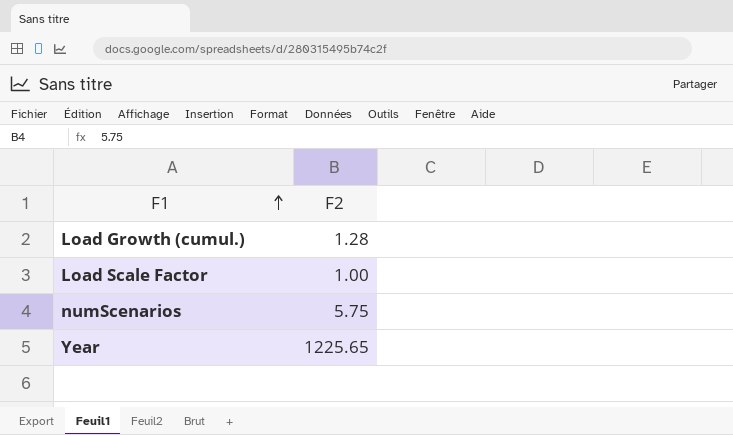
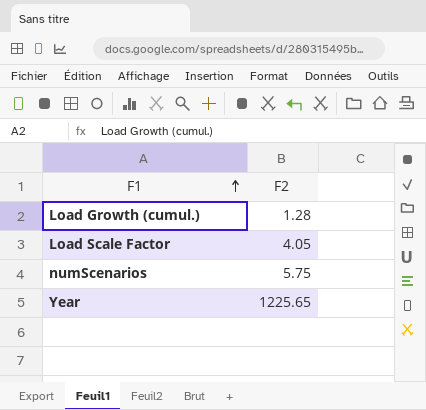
Load Scale Factor | F2: 1.00 -> 4.05

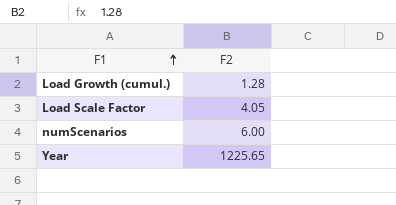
numScenarios | F2: 5.75 -> 6.00

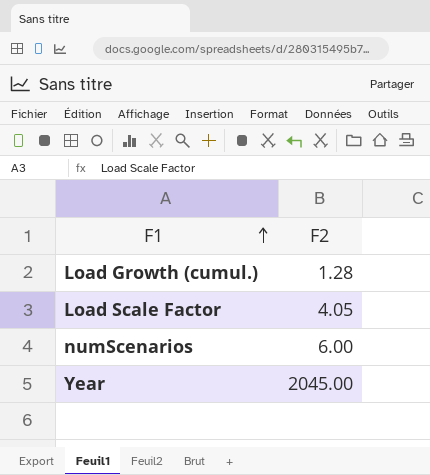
Year | F2: 1225.65 -> 2045.00

